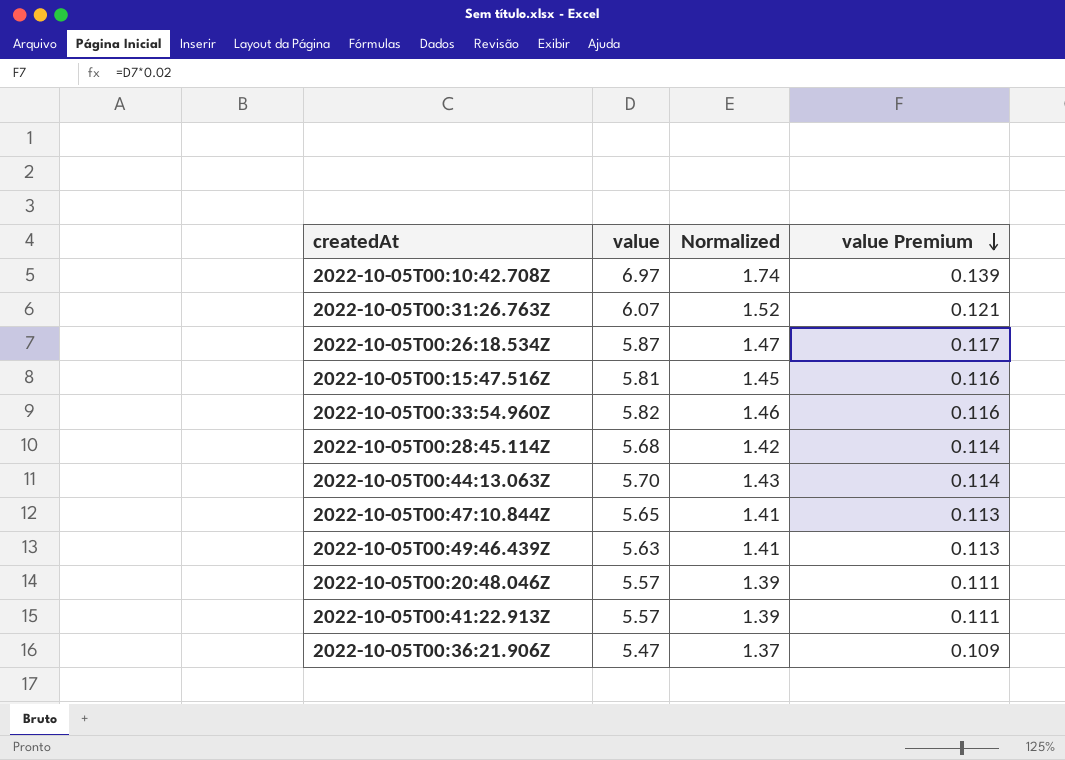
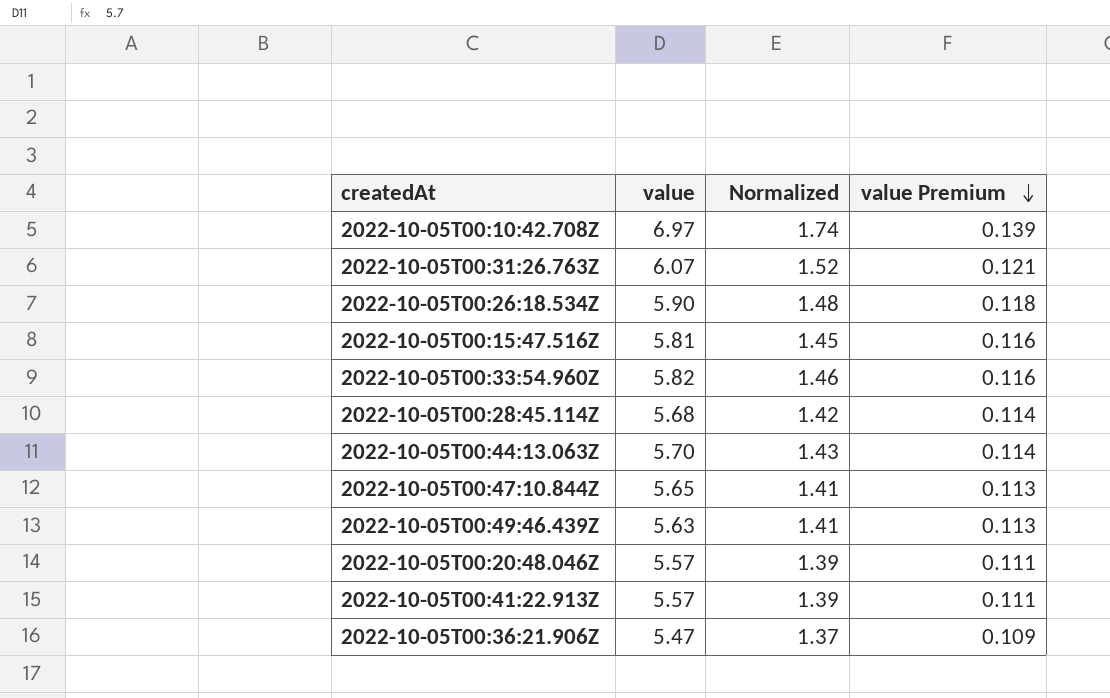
2022-10-05T00:26:18.534Z | value: 5.87 -> 5.90
2022-10-05T00:26:18.534Z | Normalized: 1.47 -> 1.48
2022-10-05T00:26:18.534Z | value Premium: 0.117 -> 0.118

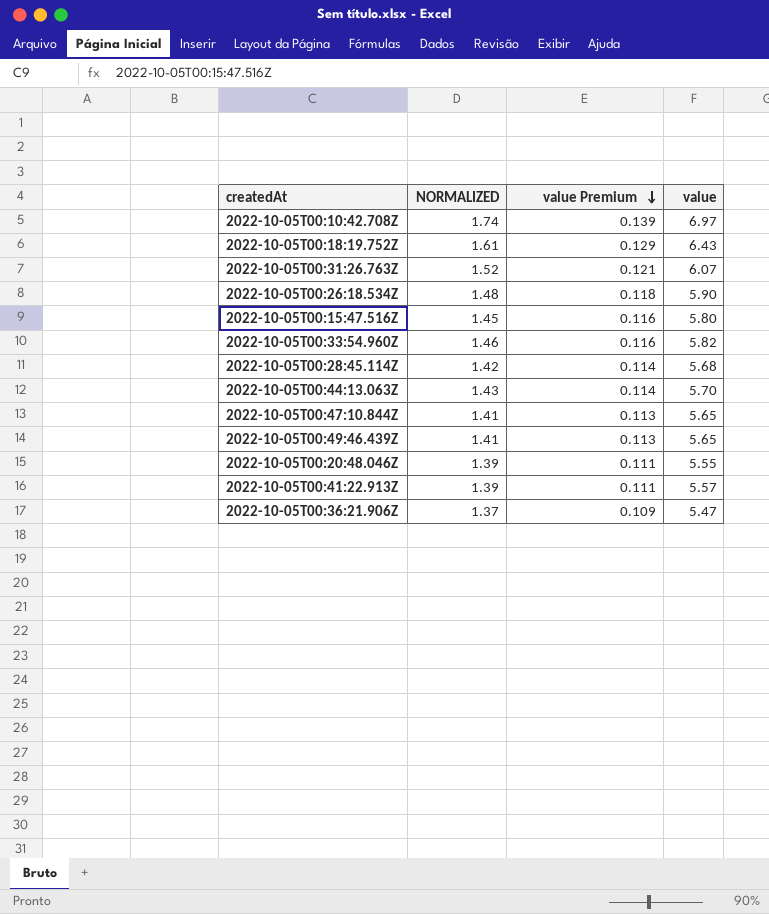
column name: Normalized -> NORMALIZED
column value | position: 2 -> 4
row 2022-10-05T00:18:19.752Z: none -> 1.61 | 0.129 | 6.43
2022-10-05T00:15:47.516Z | value: 5.81 -> 5.80
2022-10-05T00:49:46.439Z | value: 5.63 -> 5.65
2022-10-05T00:20:48.046Z | value: 5.57 -> 5.55

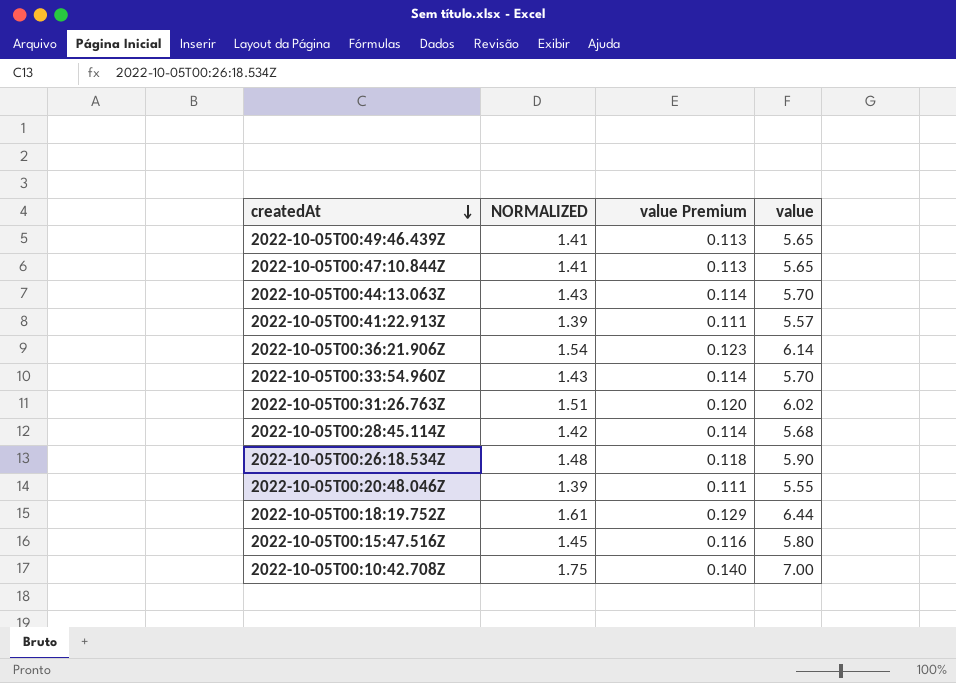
row order: value Premium descending -> createdAt descending
2022-10-05T00:36:21.906Z | NORMALIZED: 1.37 -> 1.54
2022-10-05T00:36:21.906Z | value Premium: 0.109 -> 0.123
2022-10-05T00:36:21.906Z | value: 5.47 -> 6.14
2022-10-05T00:33:54.960Z | NORMALIZED: 1.46 -> 1.43
2022-10-05T00:33:54.960Z | value Premium: 0.116 -> 0.114
2022-10-05T00:33:54.960Z | value: 5.82 -> 5.70
2022-10-05T00:31:26.763Z | NORMALIZED: 1.52 -> 1.51
2022-10-05T00:31:26.763Z | value Premium: 0.121 -> 0.120
2022-10-05T00:31:26.763Z | value: 6.07 -> 6.02
2022-10-05T00:18:19.752Z | value: 6.43 -> 6.44
2022-10-05T00:10:42.708Z | NORMALIZED: 1.74 -> 1.75
2022-10-05T00:10:42.708Z | value Premium: 0.139 -> 0.140
2022-10-05T00:10:42.708Z | value: 6.97 -> 7.00

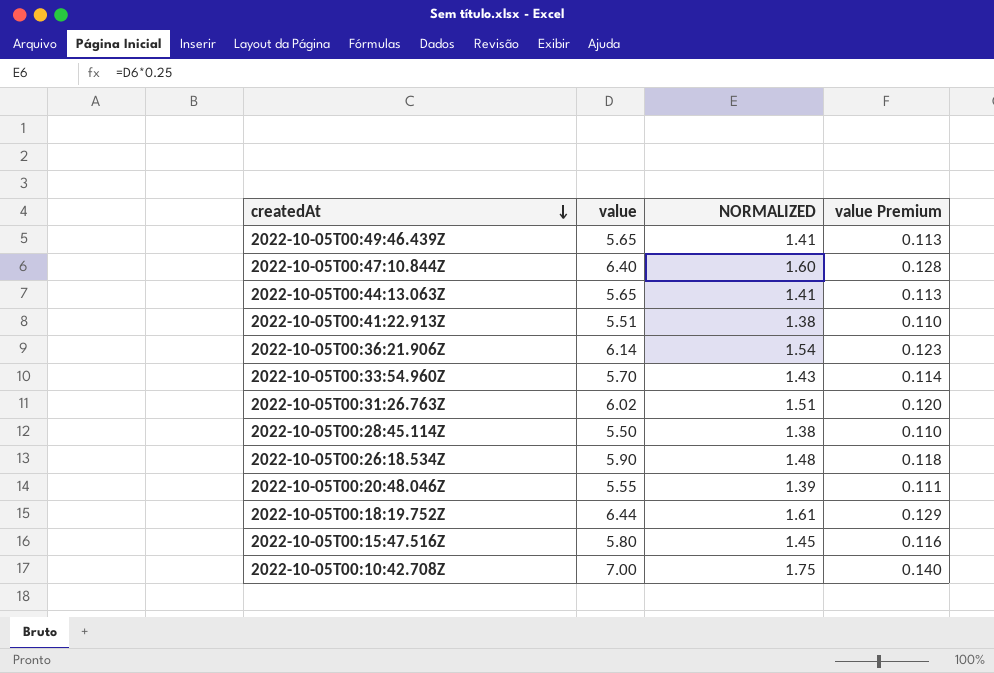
column value | position: 4 -> 2
2022-10-05T00:47:10.844Z | value: 5.65 -> 6.40
2022-10-05T00:47:10.844Z | NORMALIZED: 1.41 -> 1.60
2022-10-05T00:47:10.844Z | value Premium: 0.113 -> 0.128
2022-10-05T00:44:13.063Z | value: 5.70 -> 5.65
2022-10-05T00:44:13.063Z | NORMALIZED: 1.43 -> 1.41
2022-10-05T00:44:13.063Z | value Premium: 0.114 -> 0.113
2022-10-05T00:41:22.913Z | value: 5.57 -> 5.51
2022-10-05T00:41:22.913Z | NORMALIZED: 1.39 -> 1.38
2022-10-05T00:41:22.913Z | value Premium: 0.111 -> 0.110
2022-10-05T00:28:45.114Z | value: 5.68 -> 5.50
2022-10-05T00:28:45.114Z | NORMALIZED: 1.42 -> 1.38
2022-10-05T00:28:45.114Z | value Premium: 0.114 -> 0.110

